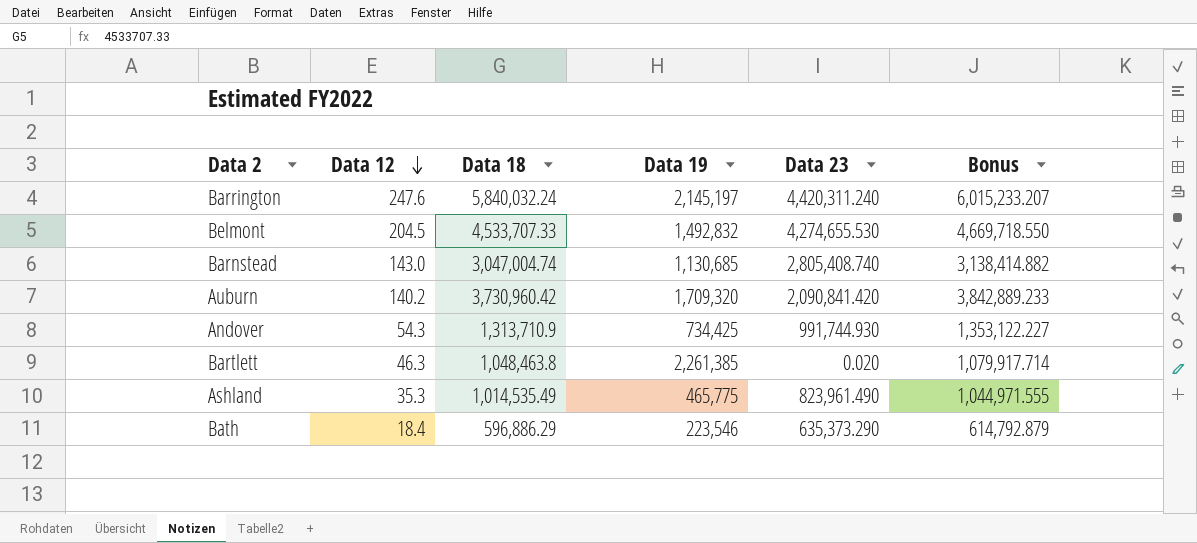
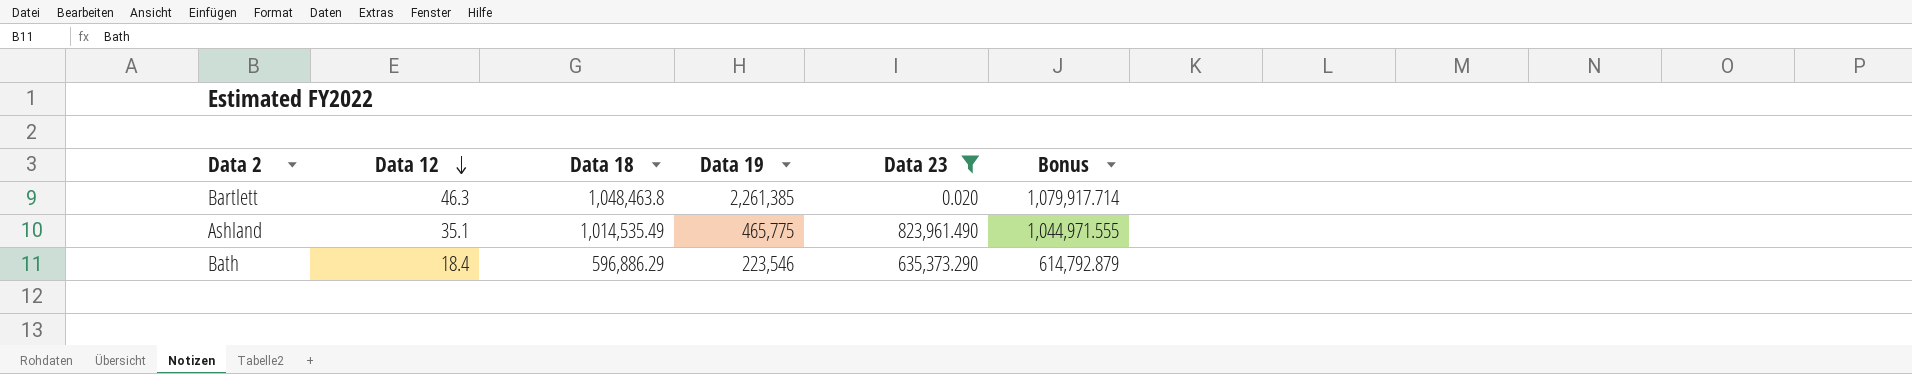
filter: none -> Data 23 <= 823,961.490
Ashland | Data 12: 35.3 -> 35.1

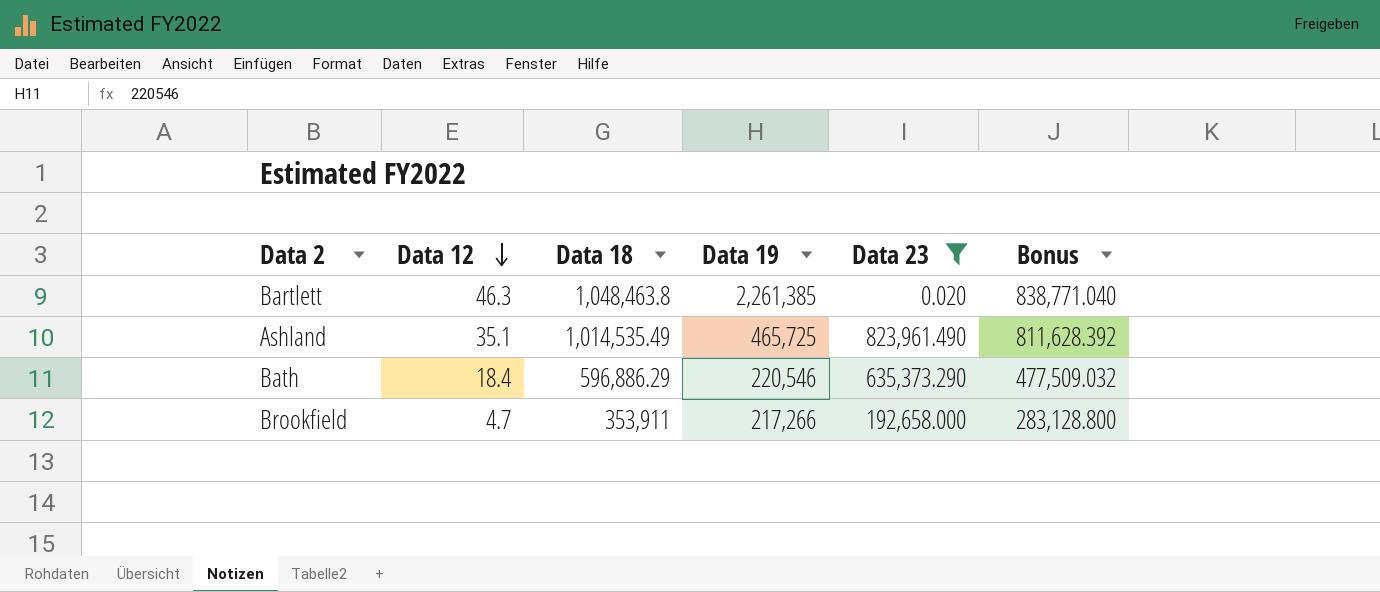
column Bonus | formula: [Data 18] * 1.03 -> [Data 18] * 0.8
Ashland | Data 19: 465,775 -> 465,725
Bath | Data 19: 223,546 -> 220,546
row Brookfield: none -> 4.7 | 353,911 | 217,266 | 192,658.000 | 283,128.800

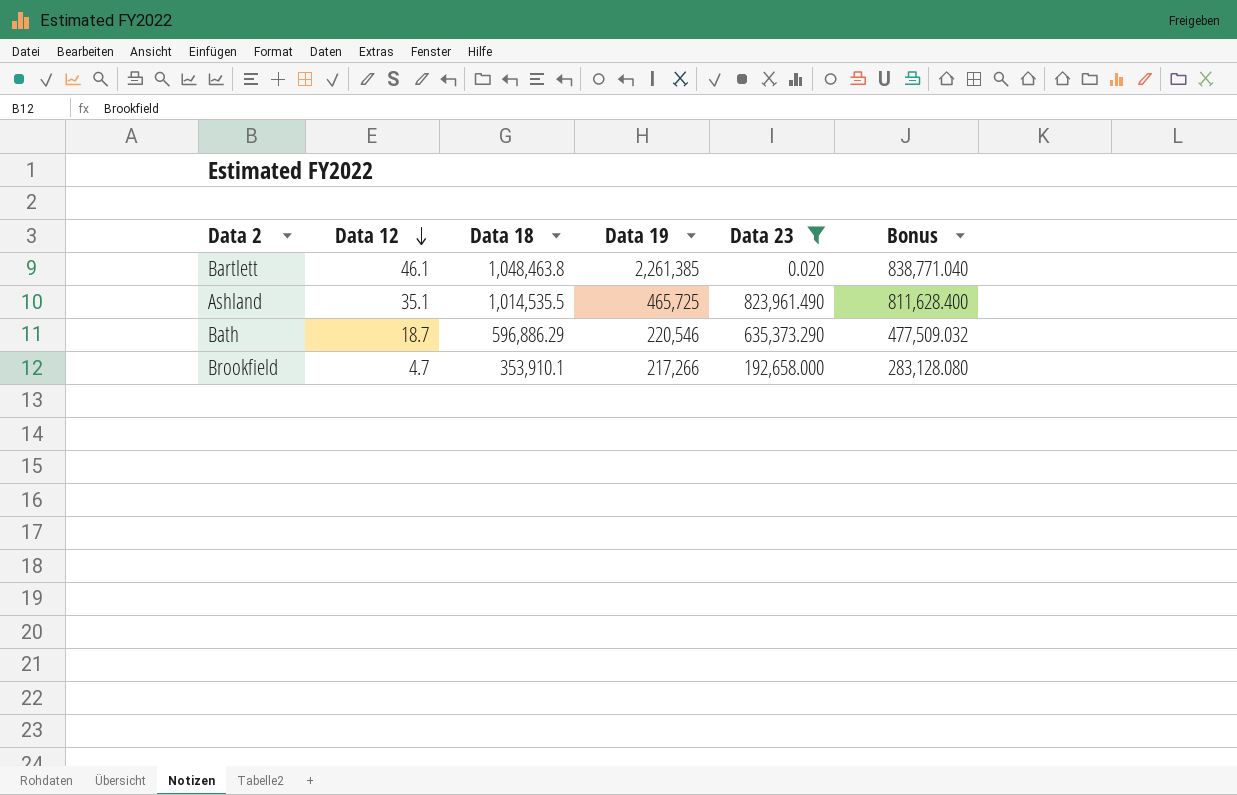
Bartlett | Data 12: 46.3 -> 46.1
Ashland | Data 18: 1,014,535.49 -> 1,014,535.5
Ashland | Bonus: 811,628.392 -> 811,628.400
Bath | Data 12: 18.4 -> 18.7
Brookfield | Data 18: 353,911 -> 353,910.1
Brookfield | Bonus: 283,128.800 -> 283,128.080

